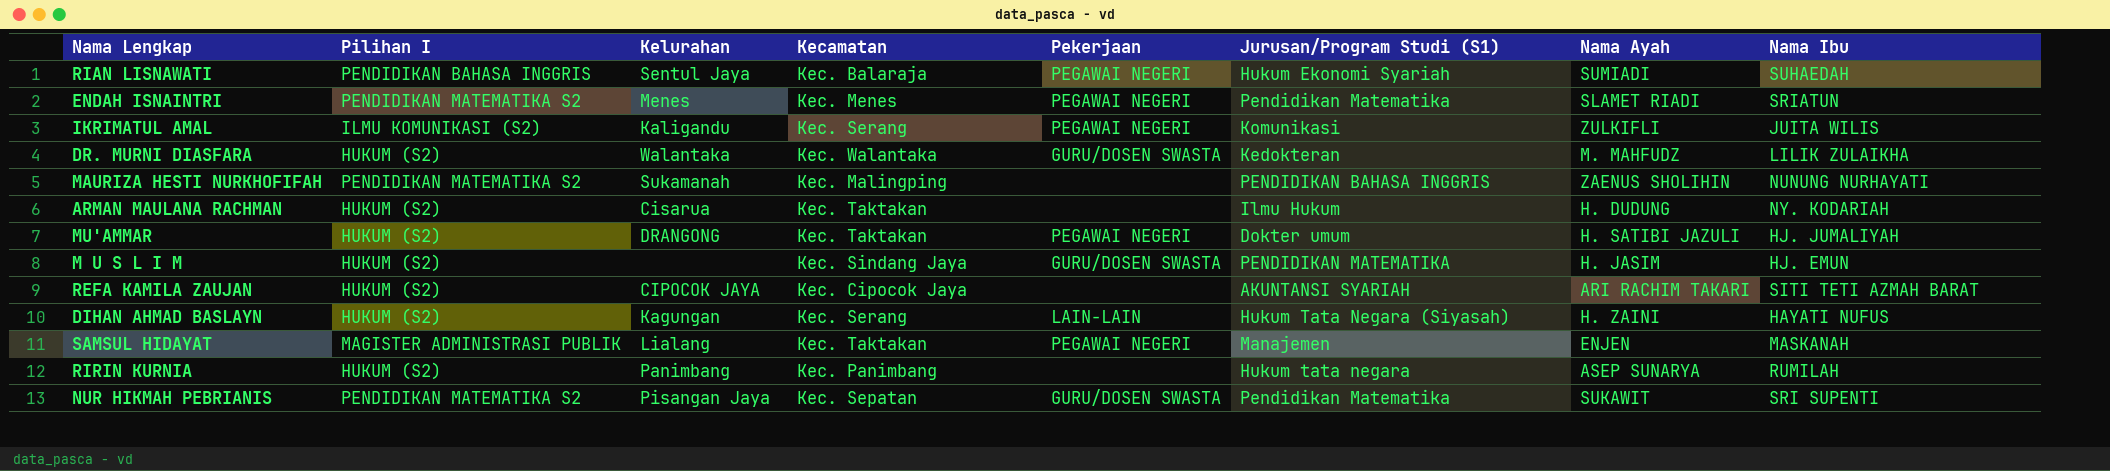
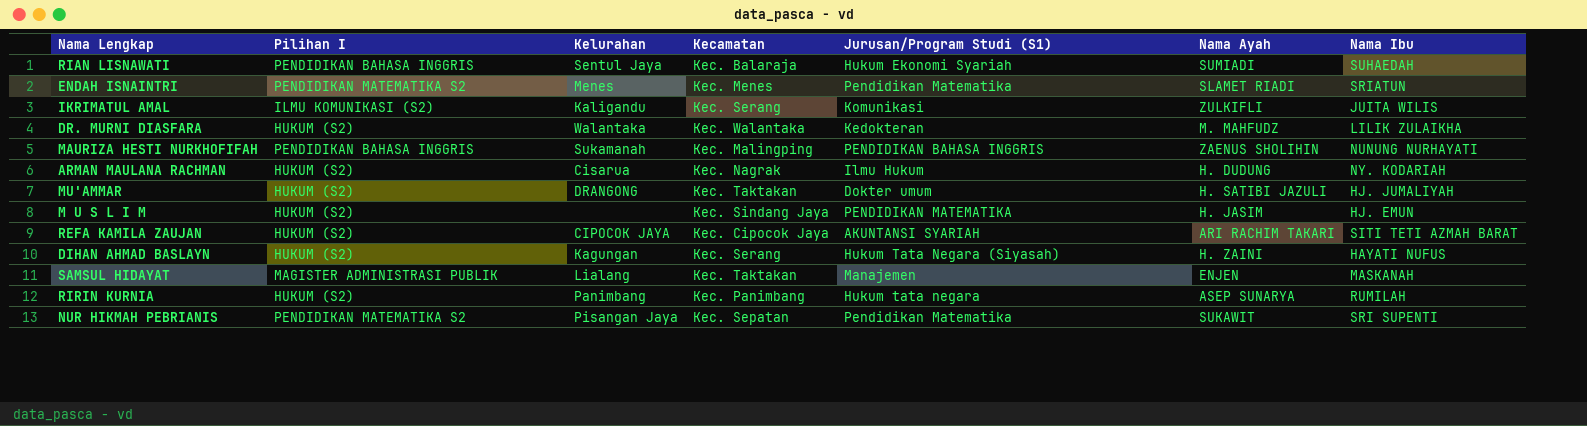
column Pekerjaan | position: 5 -> none
MAURIZA HESTI NURKHOFIFAH | Pilihan I: PENDIDIKAN MATEMATIKA S2 -> PENDIDIKAN BAHASA INGGRIS
ARMAN MAULANA RACHMAN | Kecamatan: Kec. Taktakan -> Kec. Nagrak

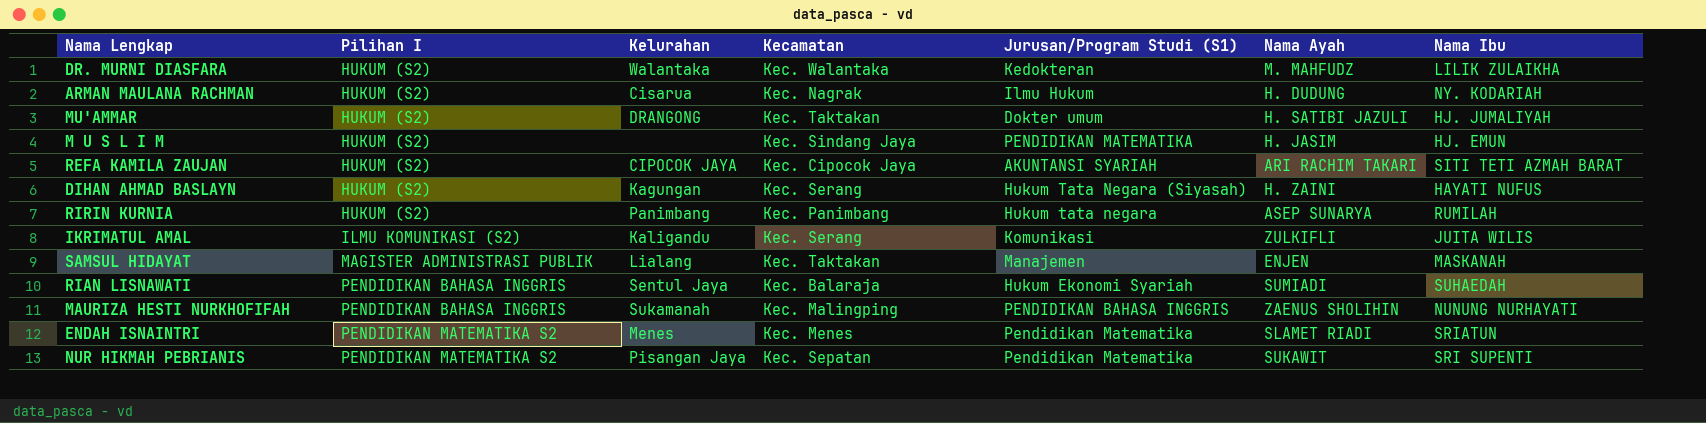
row order: none -> Pilihan I ascending

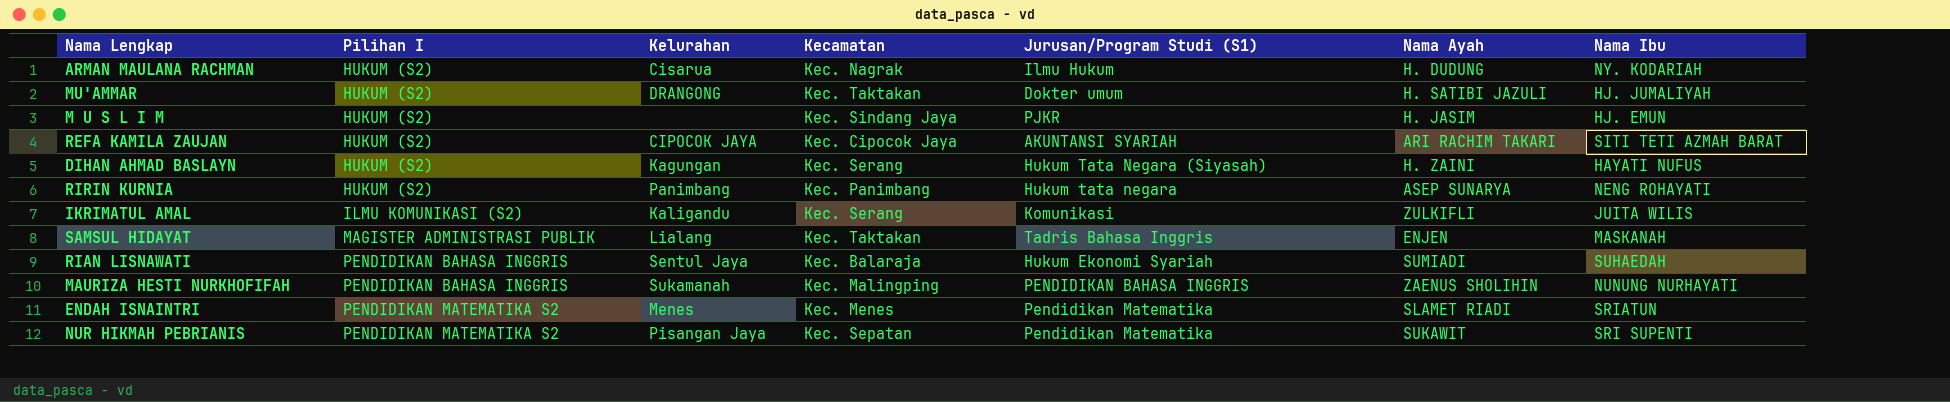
row DR. MURNI DIASFARA: HUKUM (S2) | Walantaka | Kec. Walantaka | Kedokteran | M. MAHFUDZ | LILIK ZULAIKHA -> none
M U S L I M | Jurusan/Program Studi (S1): PENDIDIKAN MATEMATIKA -> PJKR
RIRIN KURNIA | Nama Ibu: RUMILAH -> NENG ROHAYATI
SAMSUL HIDAYAT | Jurusan/Program Studi (S1): Manajemen -> Tadris Bahasa Inggris

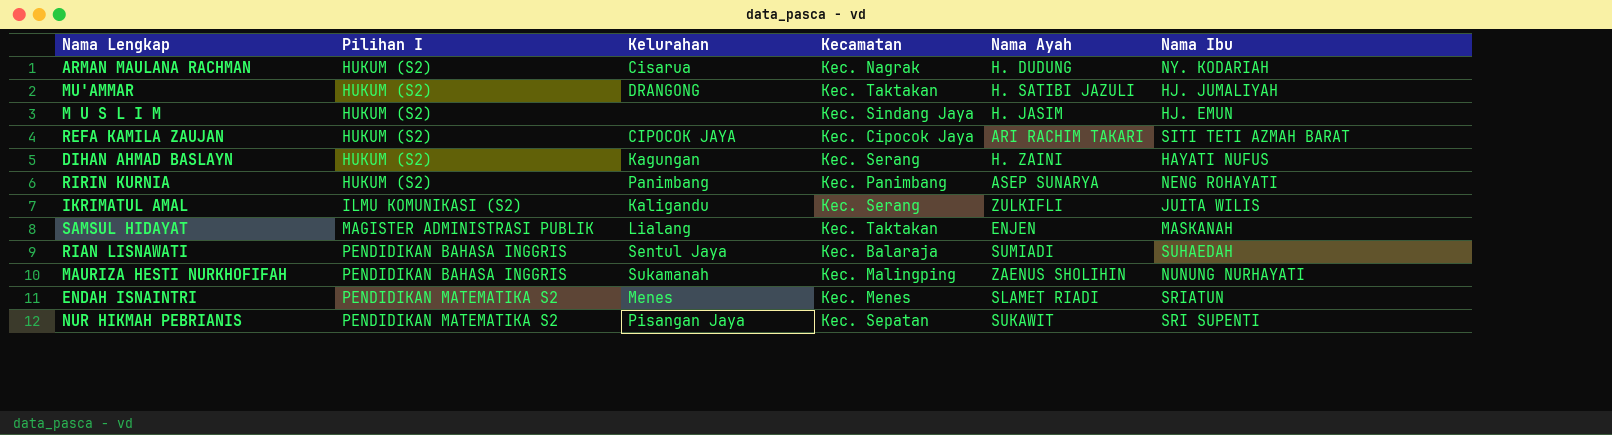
column Jurusan/Program Studi (S1) | position: 5 -> none

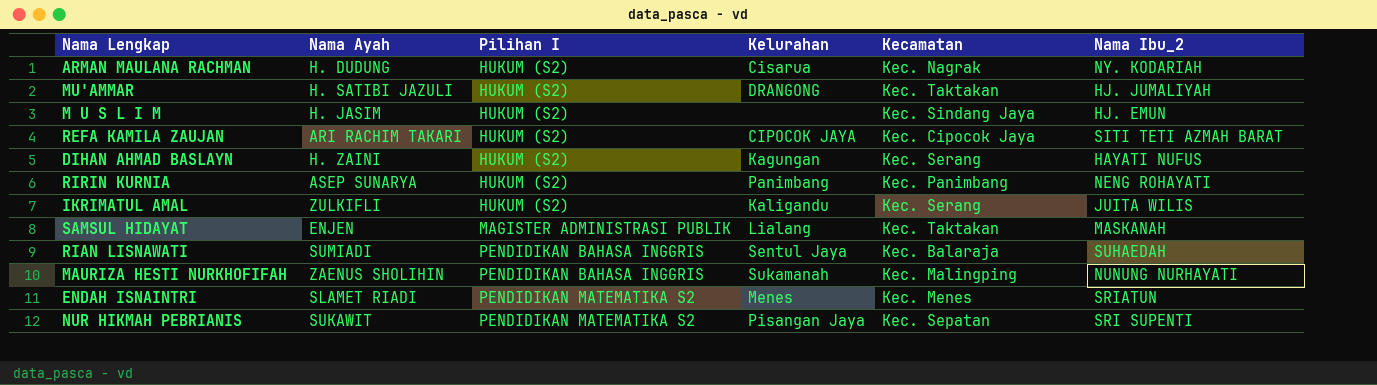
column Nama Ayah | position: 5 -> 2
column name: Nama Ibu -> Nama Ibu_2
IKRIMATUL AMAL | Pilihan I: ILMU KOMUNIKASI (S2) -> HUKUM (S2)

